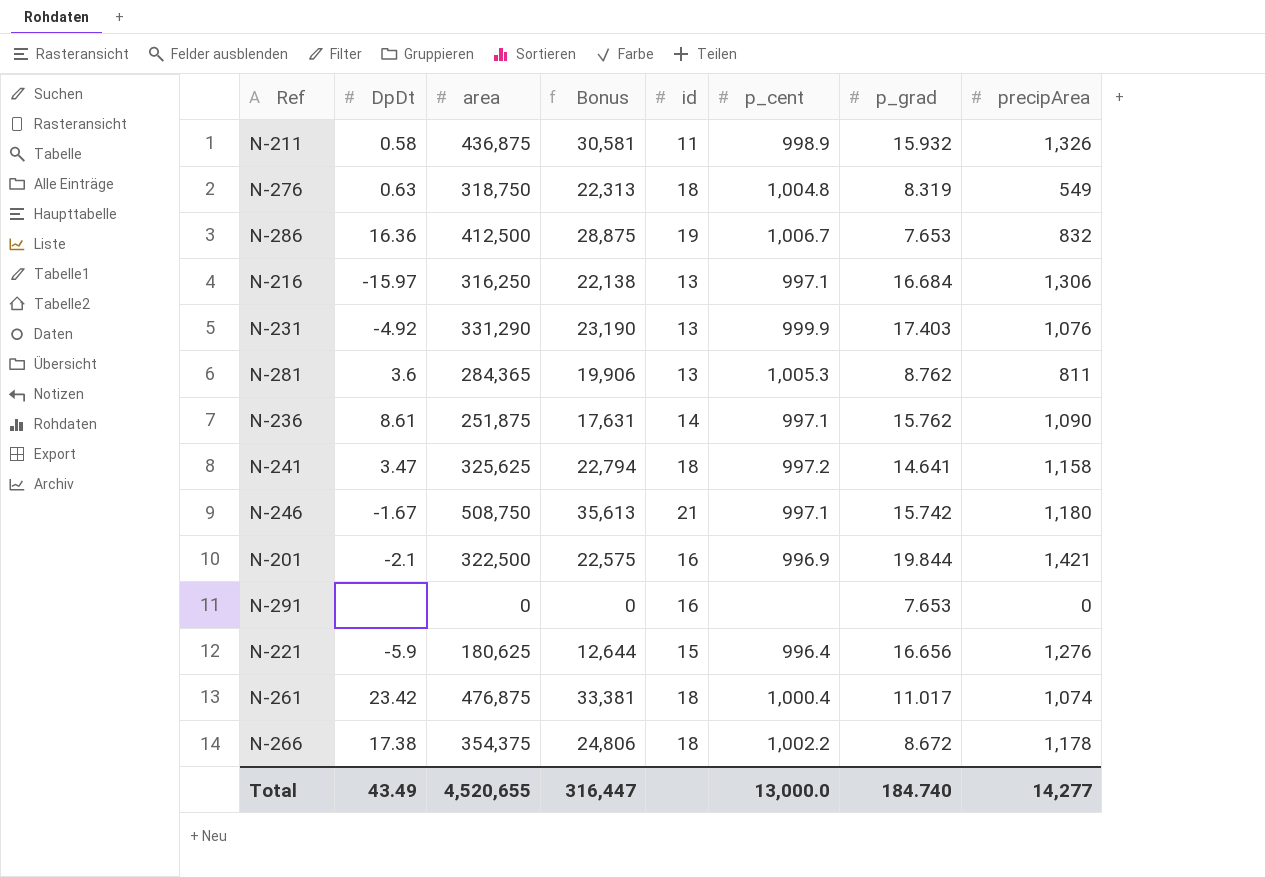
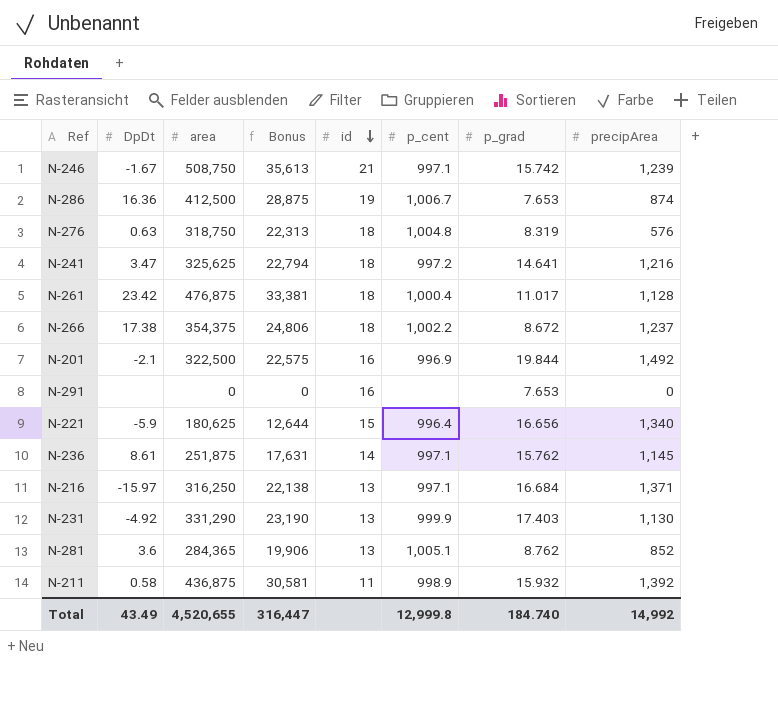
row order: none -> id descending
N-246 | precipArea: 1,180 -> 1,239
N-286 | precipArea: 832 -> 874
N-276 | precipArea: 549 -> 576
N-241 | precipArea: 1,158 -> 1,216
N-261 | precipArea: 1,074 -> 1,128
N-266 | precipArea: 1,178 -> 1,237
N-201 | precipArea: 1,421 -> 1,492
N-221 | precipArea: 1,276 -> 1,340
N-236 | precipArea: 1,090 -> 1,145
N-216 | precipArea: 1,306 -> 1,371
N-231 | precipArea: 1,076 -> 1,130
N-281 | p_cent: 1,005.3 -> 1,005.1
N-281 | precipArea: 811 -> 852
N-211 | precipArea: 1,326 -> 1,392
Total | p_cent: 13,000.0 -> 12,999.8
Total | precipArea: 14,277 -> 14,992

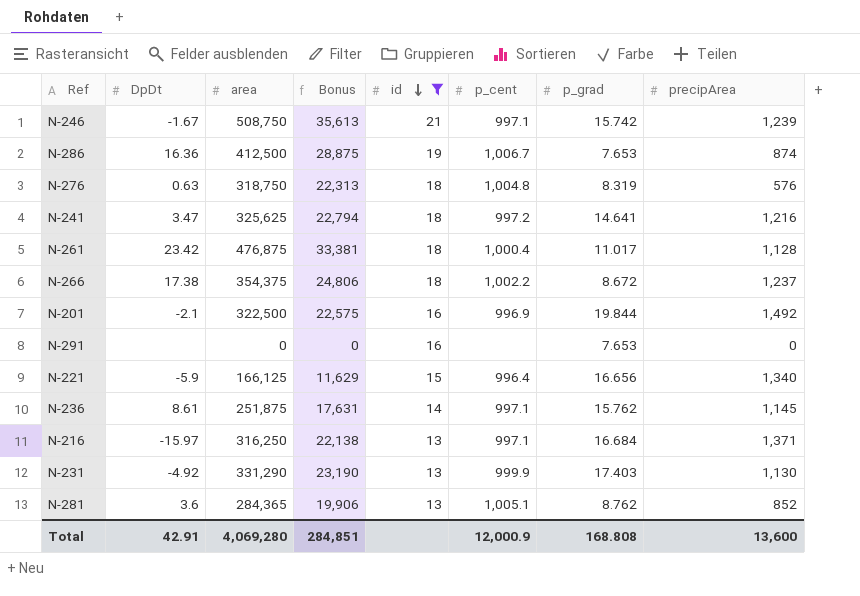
filter: none -> id != 11
N-221 | area: 180,625 -> 166,125
N-221 | Bonus: 12,644 -> 11,629
Total | DpDt: 43.49 -> 42.91
Total | area: 4,520,655 -> 4,069,280
Total | Bonus: 316,447 -> 284,851
Total | p_cent: 12,999.8 -> 12,000.9
Total | p_grad: 184.740 -> 168.808
Total | precipArea: 14,992 -> 13,600

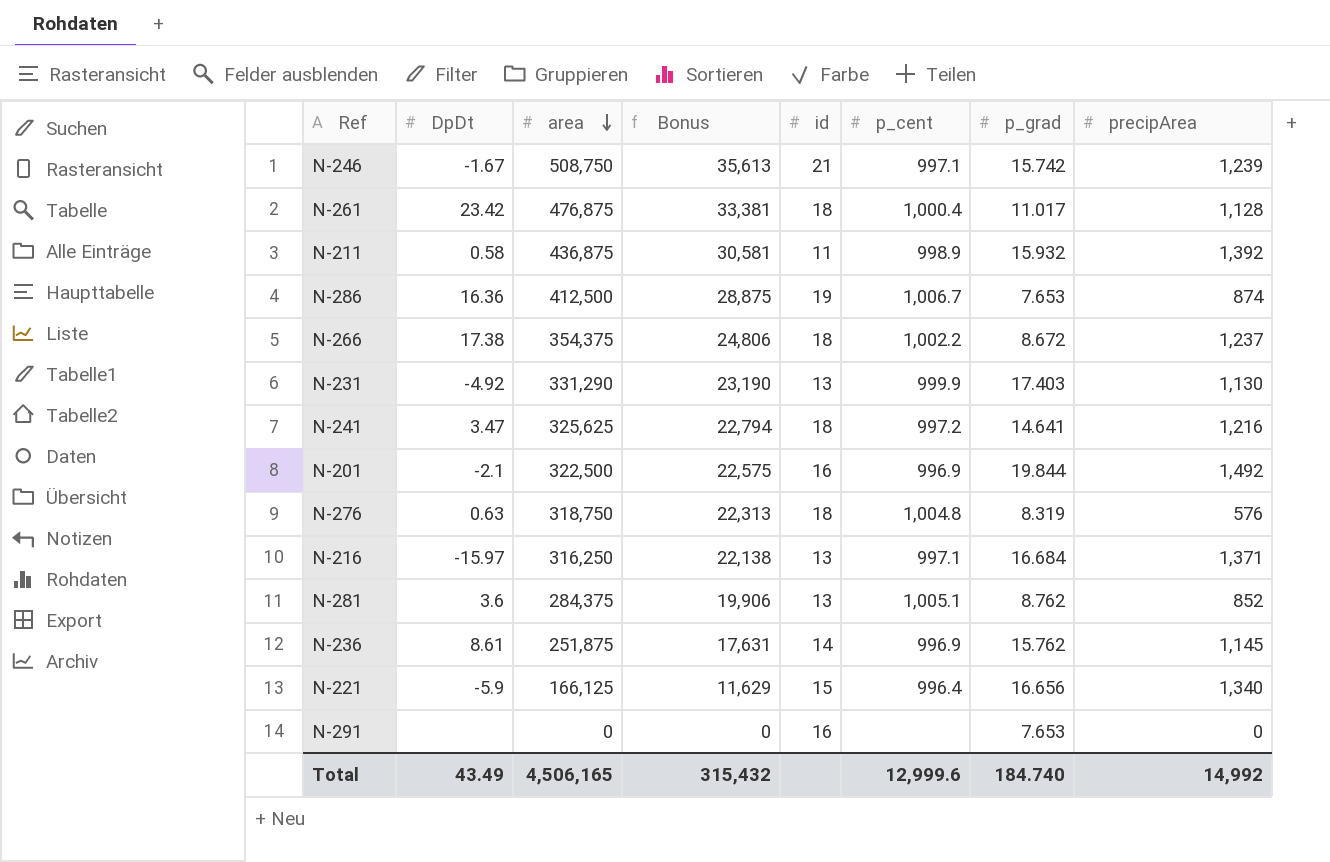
filter: id != 11 -> none
row order: id descending -> area descending
N-281 | area: 284,365 -> 284,375
N-236 | p_cent: 997.1 -> 996.9
Total | DpDt: 42.91 -> 43.49
Total | area: 4,069,280 -> 4,506,165
Total | Bonus: 284,851 -> 315,432
Total | p_cent: 12,000.9 -> 12,999.6
Total | p_grad: 168.808 -> 184.740
Total | precipArea: 13,600 -> 14,992

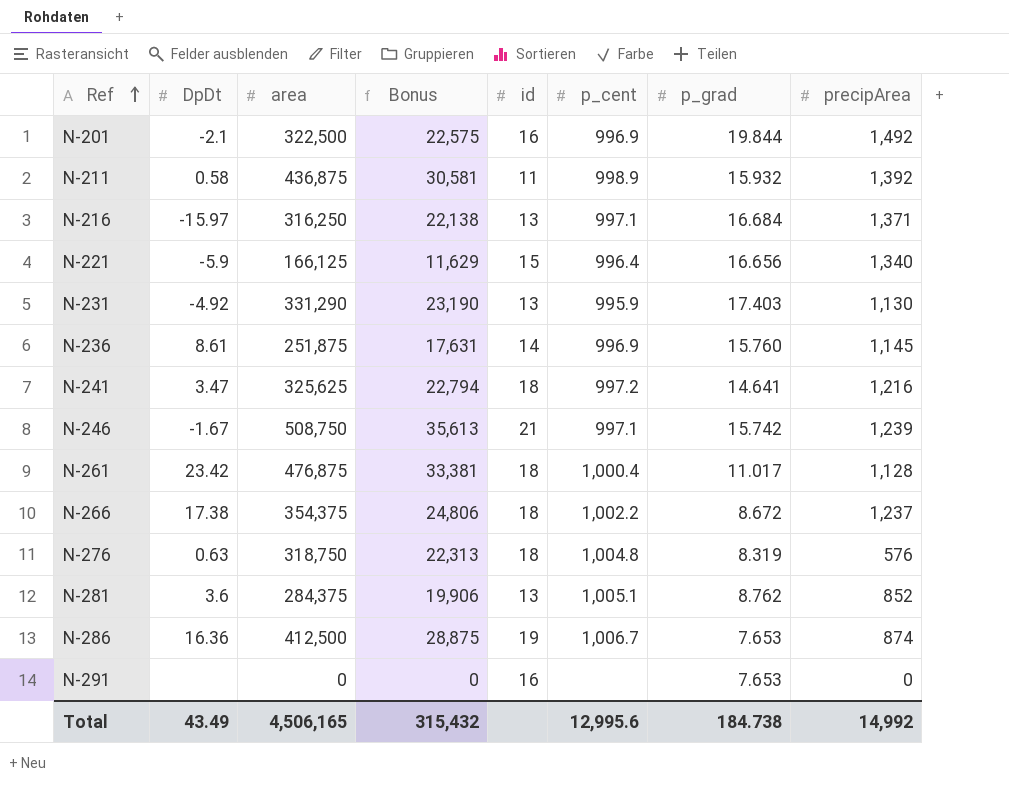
row order: area descending -> Ref ascending
N-231 | p_cent: 999.9 -> 995.9
N-236 | p_grad: 15.762 -> 15.760
Total | p_cent: 12,999.6 -> 12,995.6
Total | p_grad: 184.740 -> 184.738

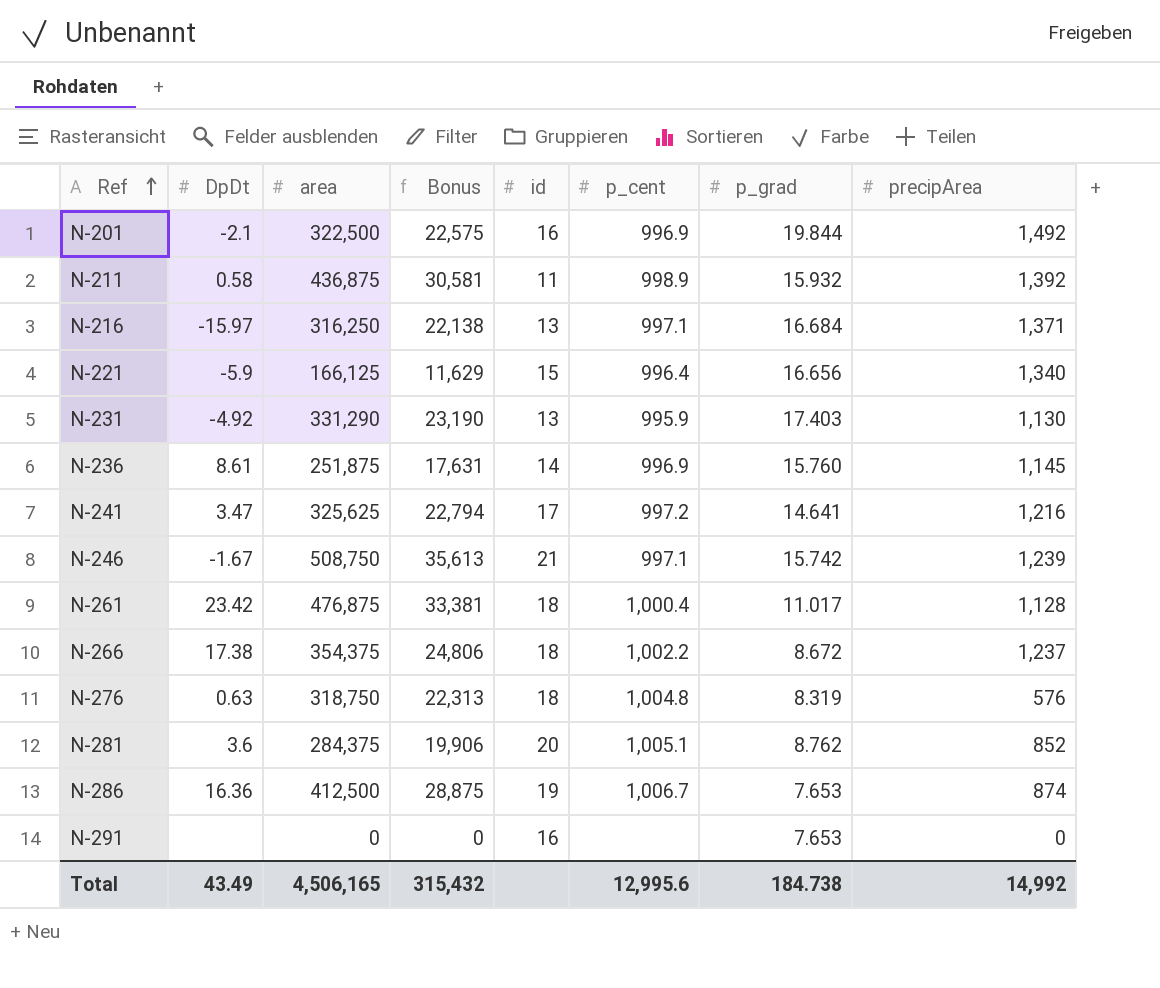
N-241 | id: 18 -> 17
N-281 | id: 13 -> 20

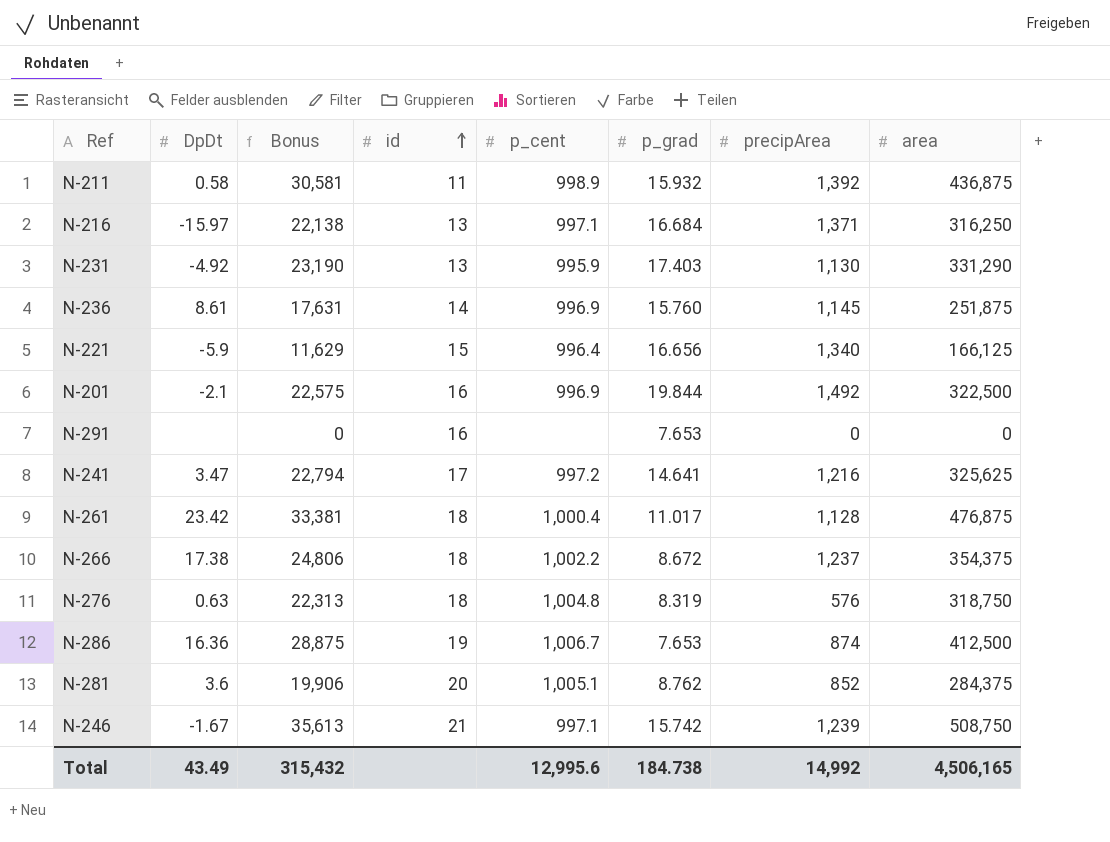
row order: Ref ascending -> id ascending
column area | position: 3 -> 8

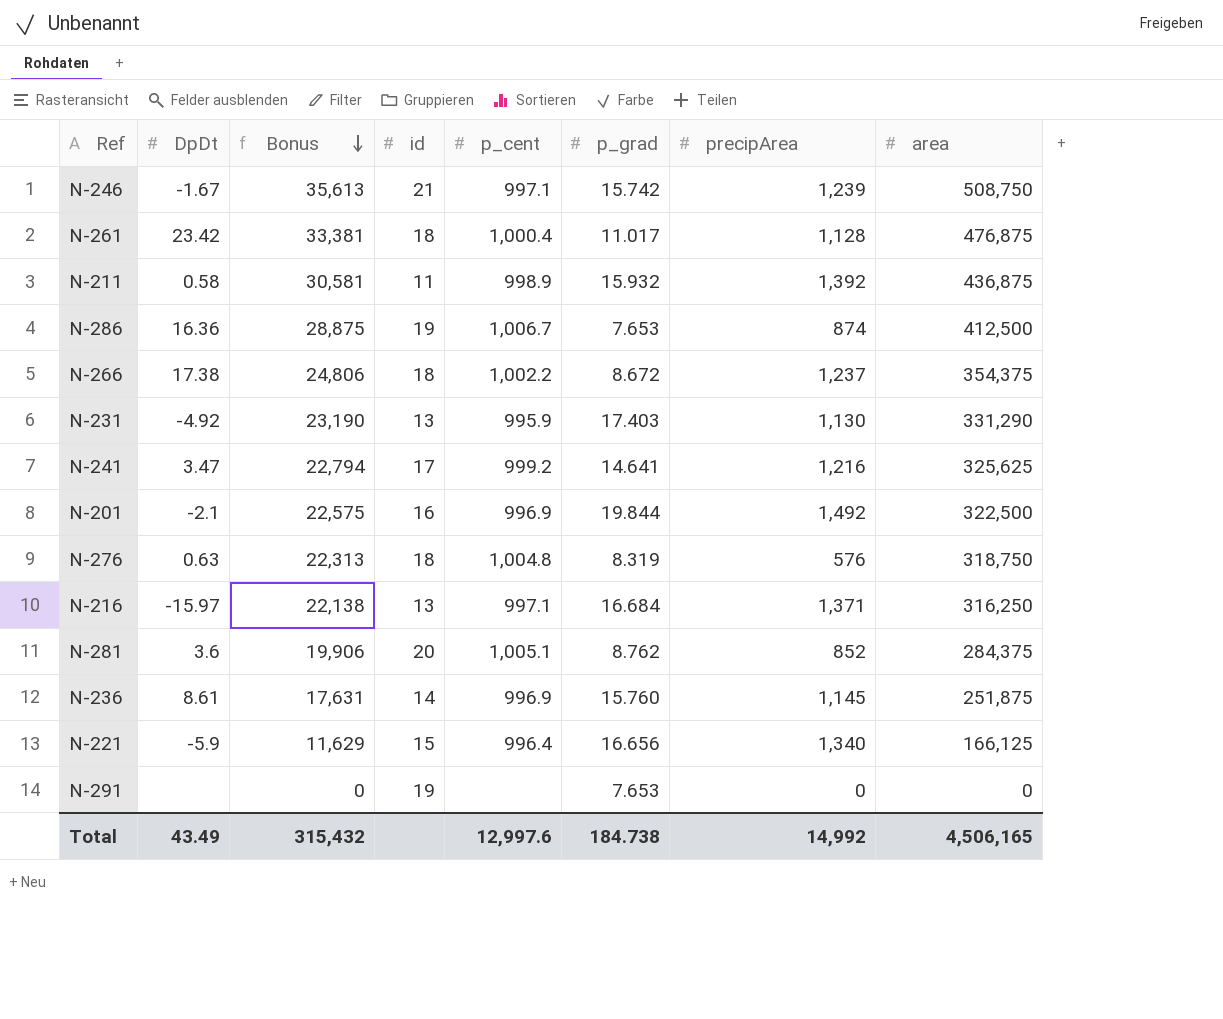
row order: id ascending -> Bonus descending
N-241 | p_cent: 997.2 -> 999.2
N-291 | id: 16 -> 19
Total | p_cent: 12,995.6 -> 12,997.6

